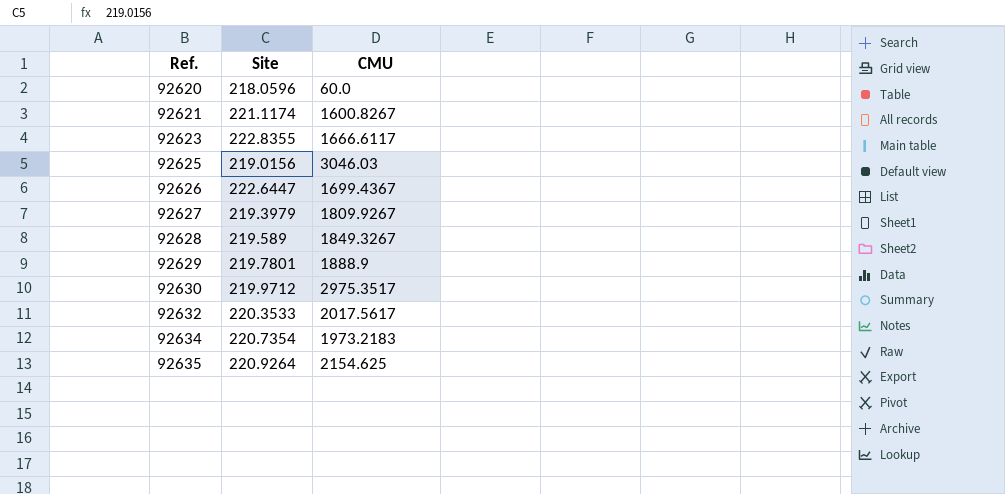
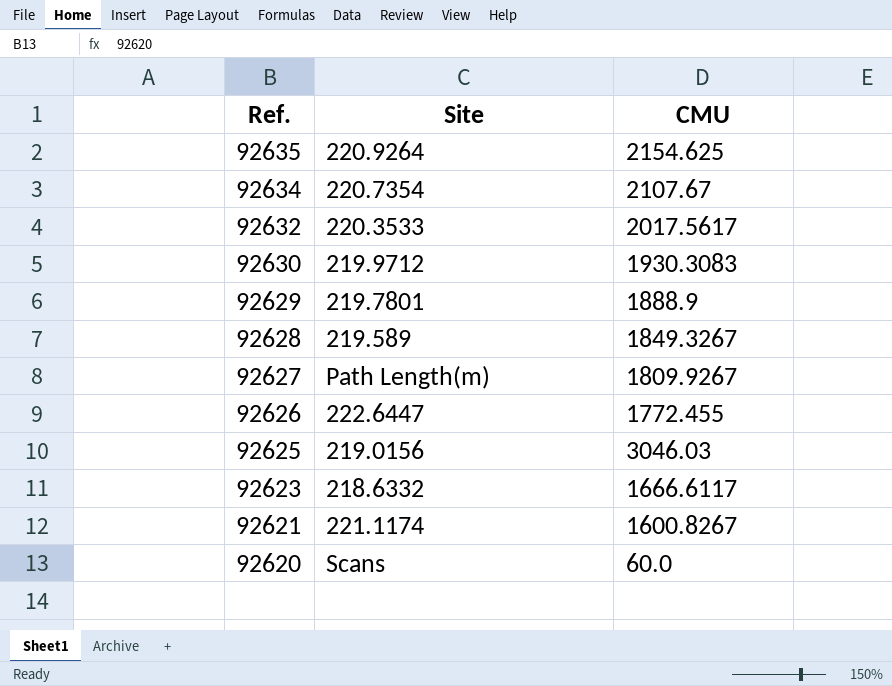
row order: Ref. ascending -> Ref. descending
92634 | CMU: 1973.2183 -> 2107.67
92630 | CMU: 2975.3517 -> 1930.3083
92627 | Site: 219.3979 -> Path Length(m)
92626 | CMU: 1699.4367 -> 1772.455
92623 | Site: 222.8355 -> 218.6332
92620 | Site: 218.0596 -> Scans

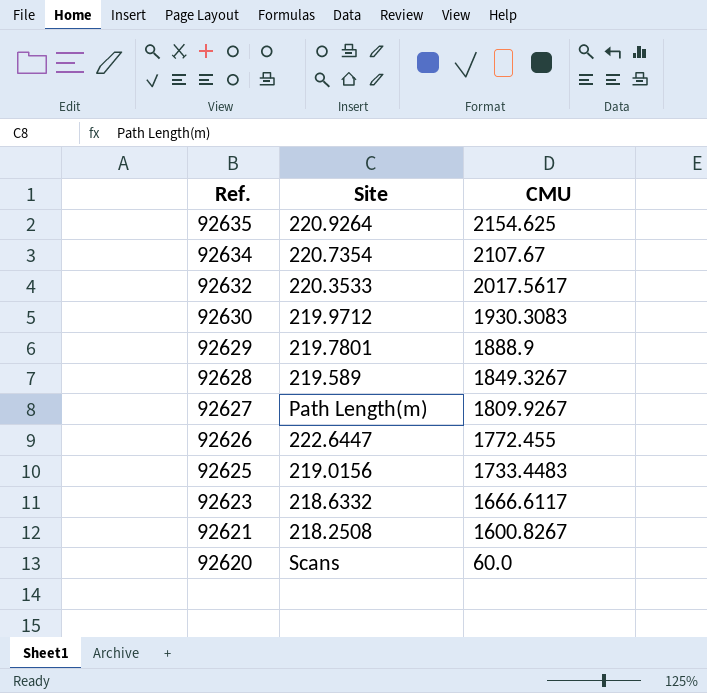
92625 | CMU: 3046.03 -> 1733.4483
92621 | Site: 221.1174 -> 218.2508

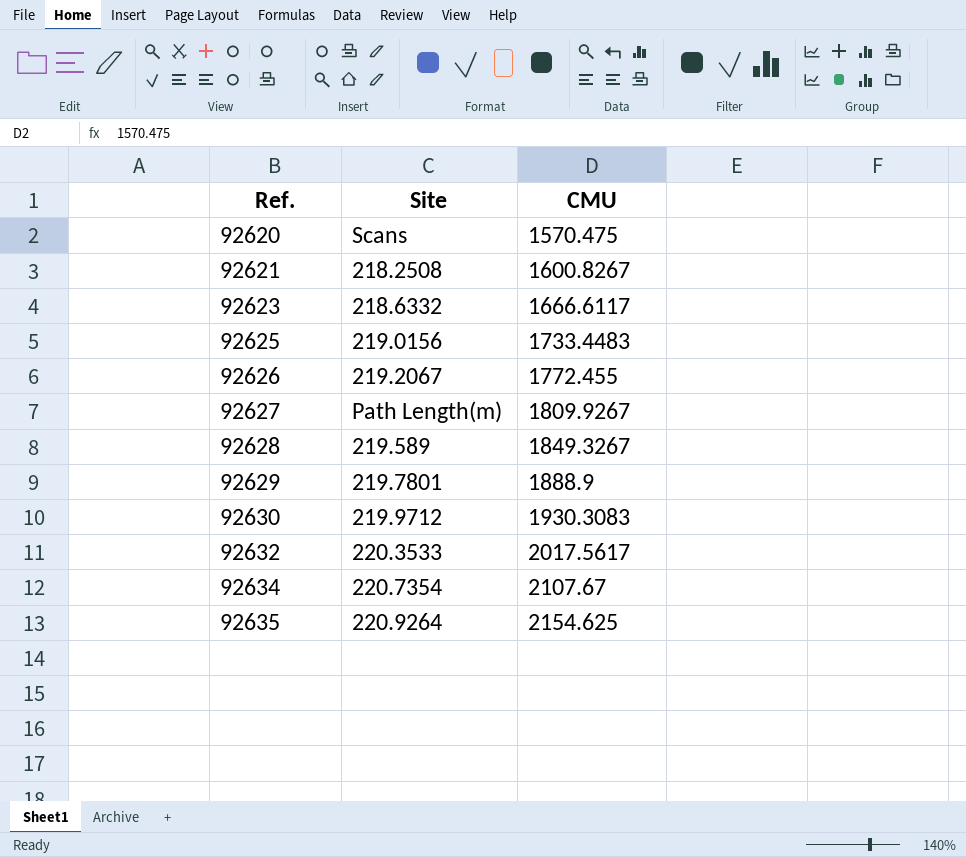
row order: Ref. descending -> Ref. ascending
92620 | CMU: 60.0 -> 1570.475
92626 | Site: 222.6447 -> 219.2067

